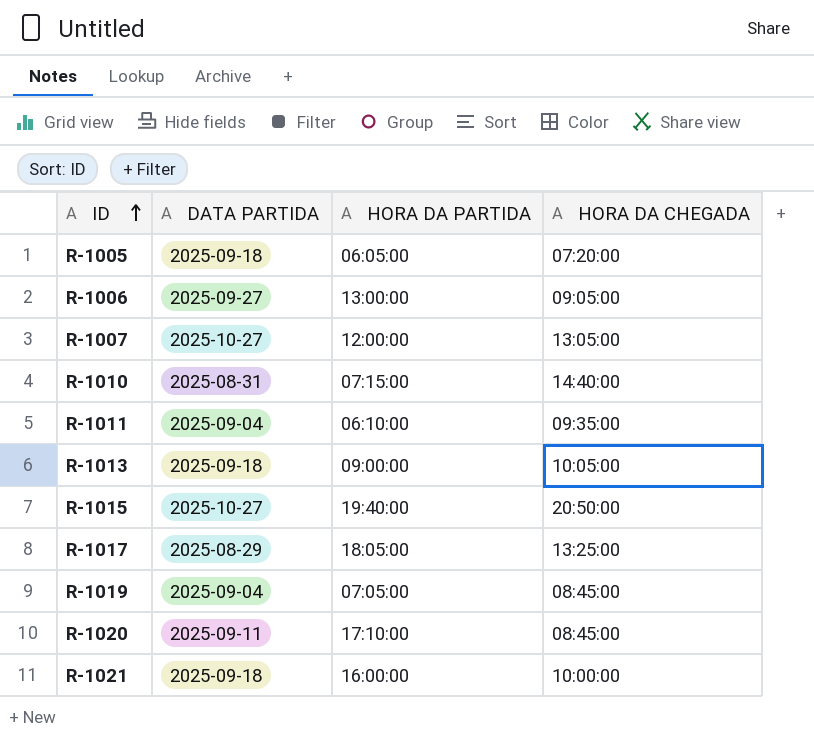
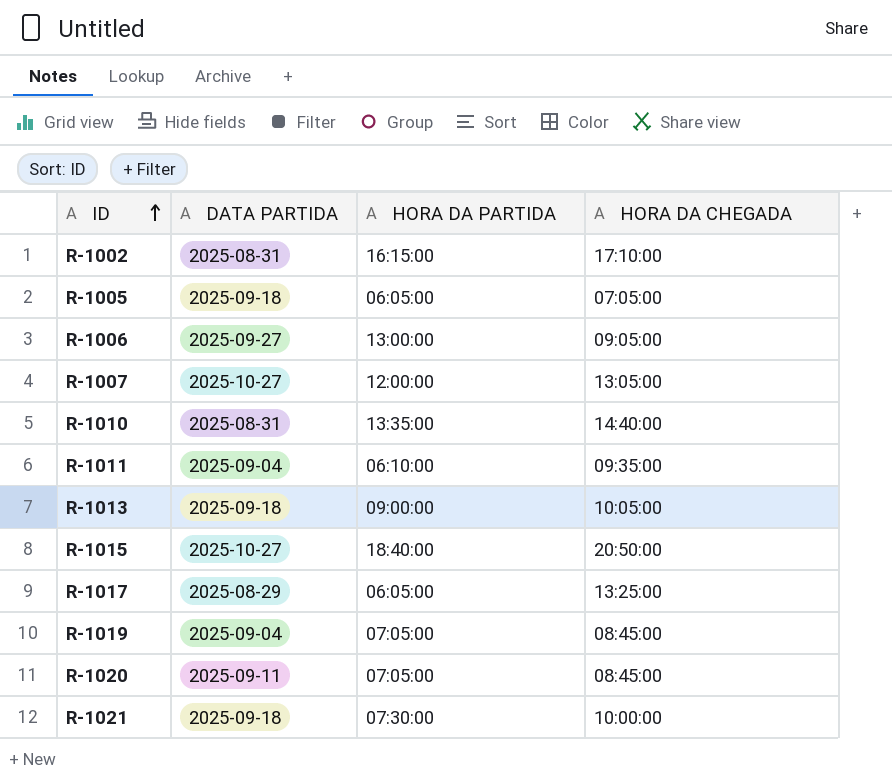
row R-1002: none -> 2025-08-31 | 16:15:00 | 17:10:00
R-1005 | HORA DA CHEGADA: 07:20:00 -> 07:05:00
R-1010 | HORA DA PARTIDA: 07:15:00 -> 13:35:00
R-1015 | HORA DA PARTIDA: 19:40:00 -> 18:40:00
R-1017 | HORA DA PARTIDA: 18:05:00 -> 06:05:00
R-1020 | HORA DA PARTIDA: 17:10:00 -> 07:05:00
R-1021 | HORA DA PARTIDA: 16:00:00 -> 07:30:00

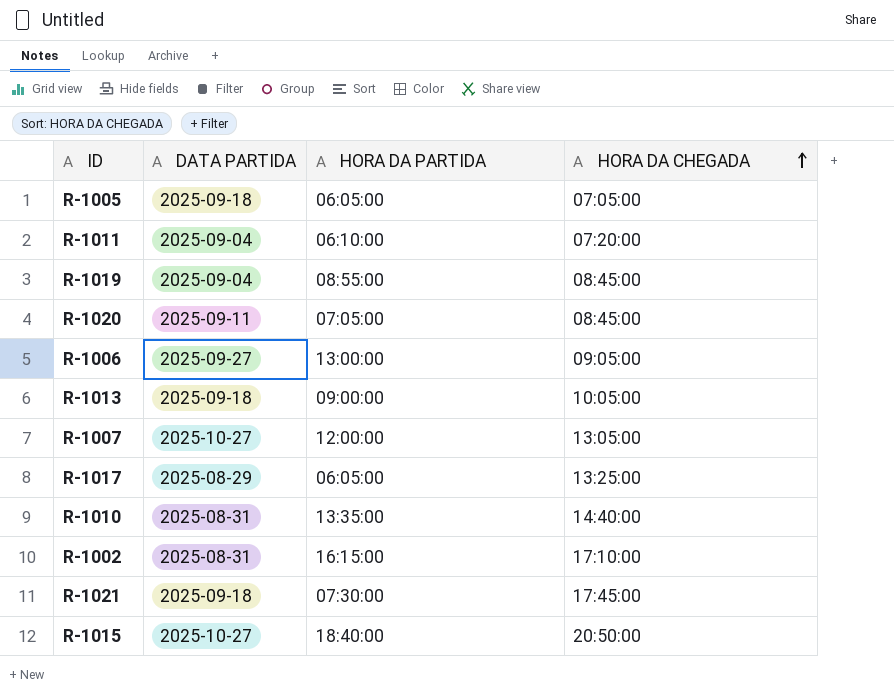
row order: ID ascending -> HORA DA CHEGADA ascending
R-1011 | HORA DA CHEGADA: 09:35:00 -> 07:20:00
R-1019 | HORA DA PARTIDA: 07:05:00 -> 08:55:00
R-1021 | HORA DA CHEGADA: 10:00:00 -> 17:45:00

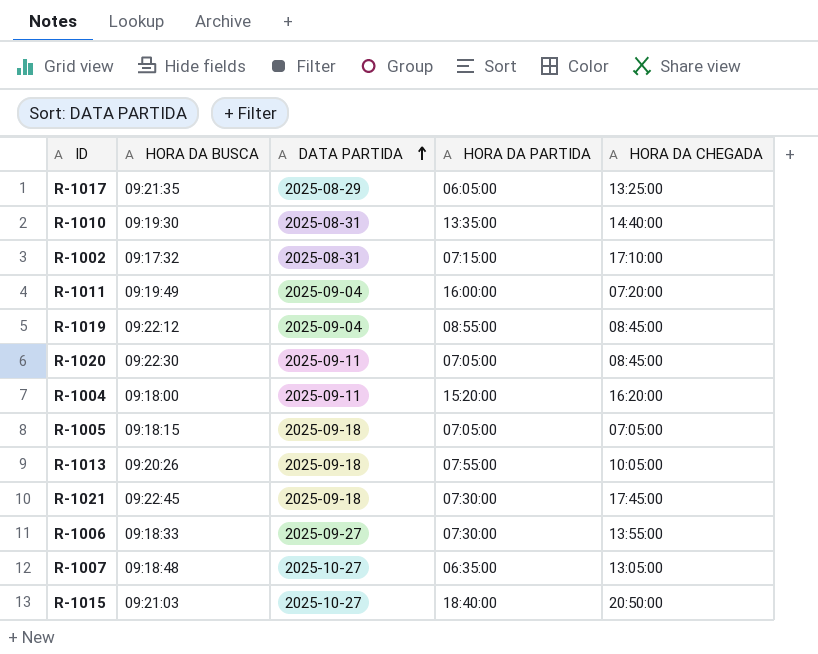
row order: HORA DA CHEGADA ascending -> DATA PARTIDA ascending
column HORA DA BUSCA | position: none -> 2
R-1002 | HORA DA PARTIDA: 16:15:00 -> 07:15:00
R-1011 | HORA DA PARTIDA: 06:10:00 -> 16:00:00
row R-1004: none -> 09:18:00 | 2025-09-11 | 15:20:00 | 16:20:00
R-1005 | HORA DA PARTIDA: 06:05:00 -> 07:05:00
R-1013 | HORA DA PARTIDA: 09:00:00 -> 07:55:00
R-1006 | HORA DA PARTIDA: 13:00:00 -> 07:30:00
R-1006 | HORA DA CHEGADA: 09:05:00 -> 13:55:00
R-1007 | HORA DA PARTIDA: 12:00:00 -> 06:35:00

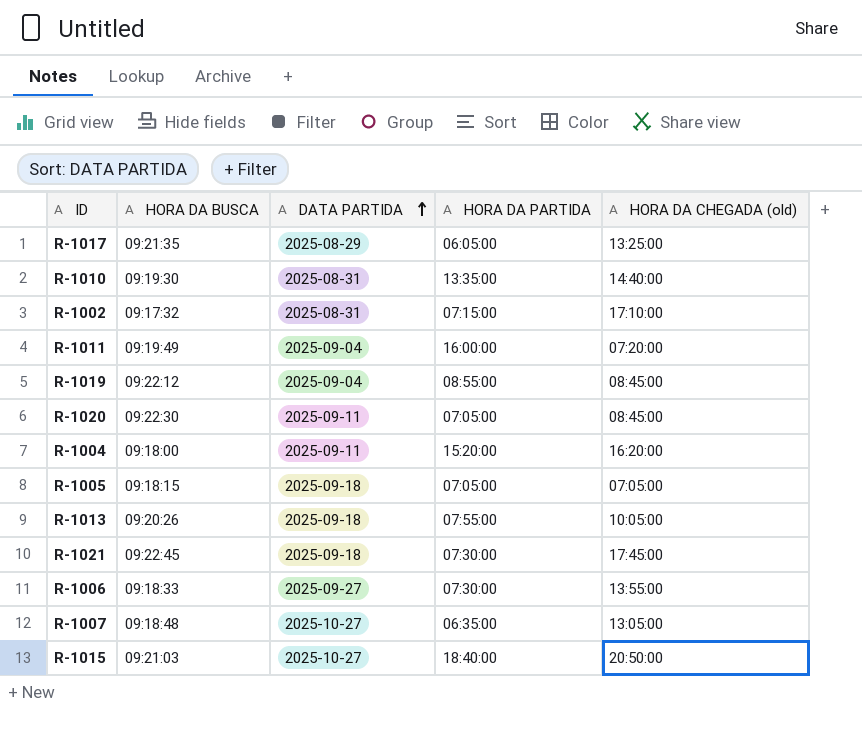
column name: HORA DA CHEGADA -> HORA DA CHEGADA (old)

